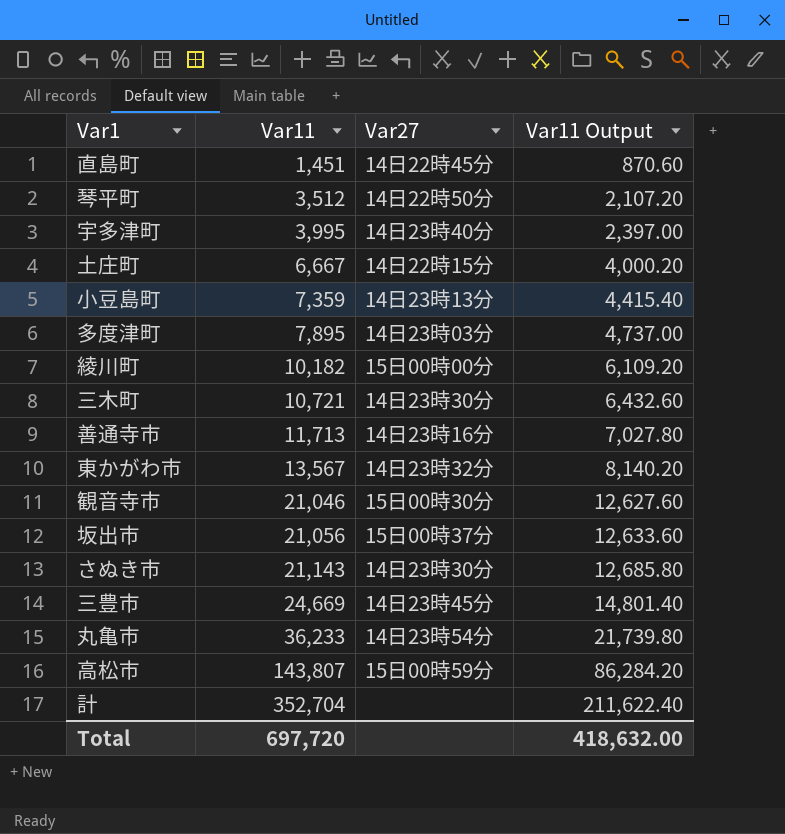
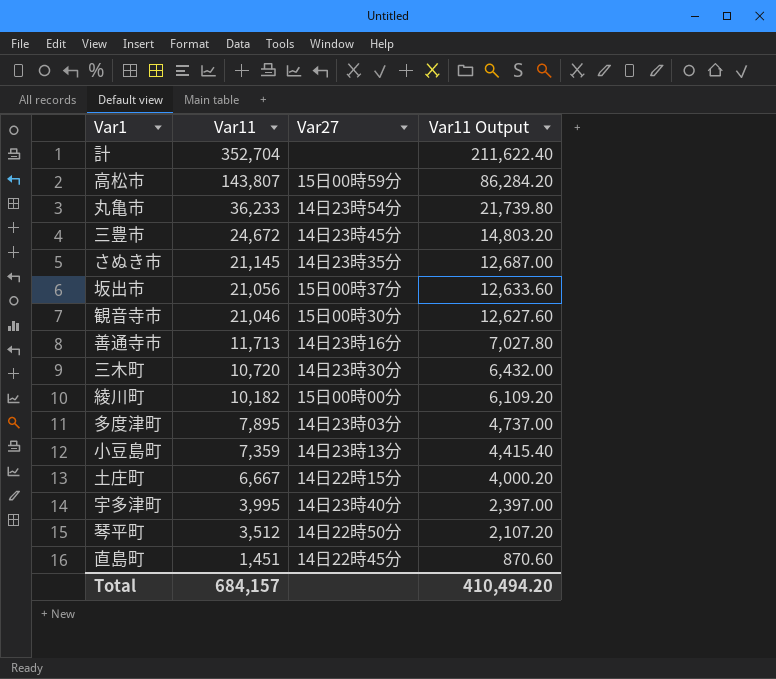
row order: Var11 ascending -> Var11 descending
row 東かがわ市: 13,567 | 14日23時32分 | 8,140.20 -> none
三豊市 | Var11: 24,669 -> 24,672
三豊市 | Var11 Output: 14,801.40 -> 14,803.20
さぬき市 | Var11: 21,143 -> 21,145
さぬき市 | Var27: 14日23時30分 -> 14日23時35分
さぬき市 | Var11 Output: 12,685.80 -> 12,687.00
三木町 | Var11: 10,721 -> 10,720
三木町 | Var11 Output: 6,432.60 -> 6,432.00
Total | Var11: 697,720 -> 684,157
Total | Var11 Output: 418,632.00 -> 410,494.20

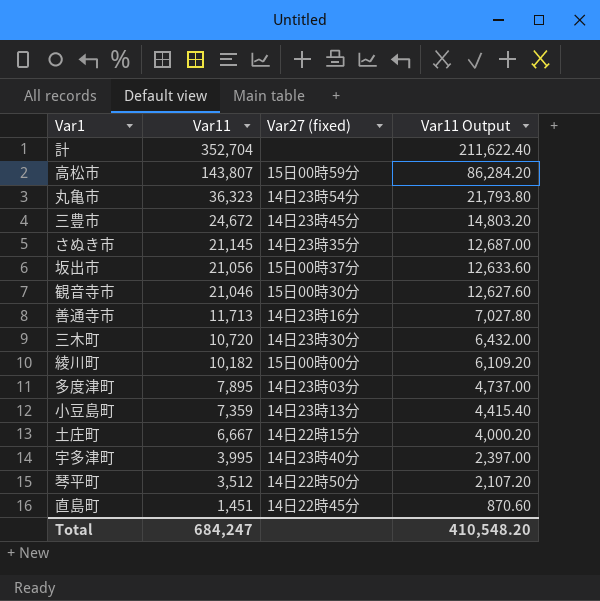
column name: Var27 -> Var27 (fixed)
丸亀市 | Var11: 36,233 -> 36,323
丸亀市 | Var11 Output: 21,739.80 -> 21,793.80
Total | Var11: 684,157 -> 684,247
Total | Var11 Output: 410,494.20 -> 410,548.20

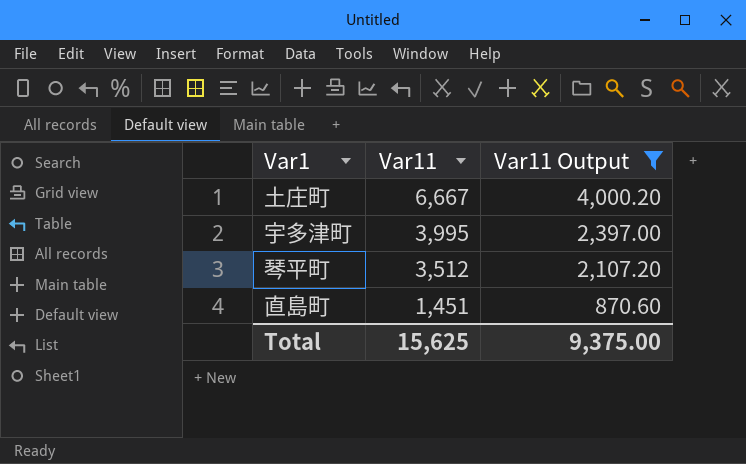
filter: none -> Var11 Output <= 4,000.20
column Var27 (fixed) | position: 3 -> none
Total | Var11: 684,247 -> 15,625
Total | Var11 Output: 410,548.20 -> 9,375.00

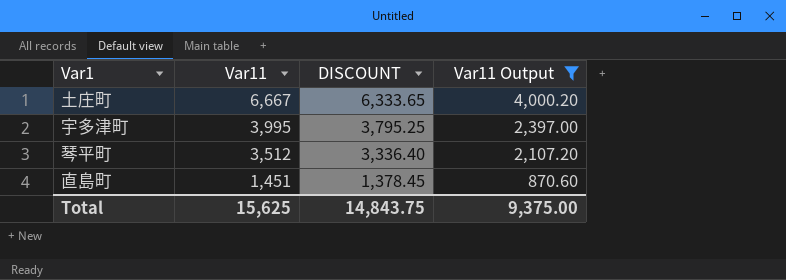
column DISCOUNT | formula: none -> [Var11] * 0.95

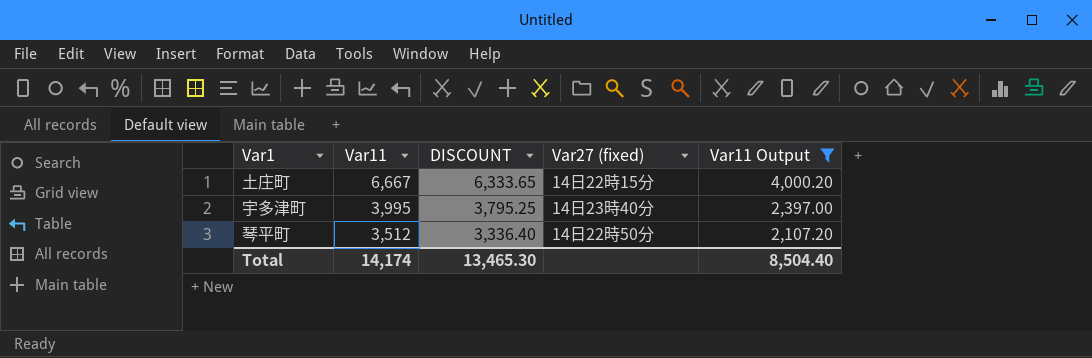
column Var27 (fixed) | position: none -> 4
row 直島町: 1,451 | 1,378.45 | 870.60 -> none
Total | Var11: 15,625 -> 14,174
Total | DISCOUNT: 14,843.75 -> 13,465.30
Total | Var11 Output: 9,375.00 -> 8,504.40

